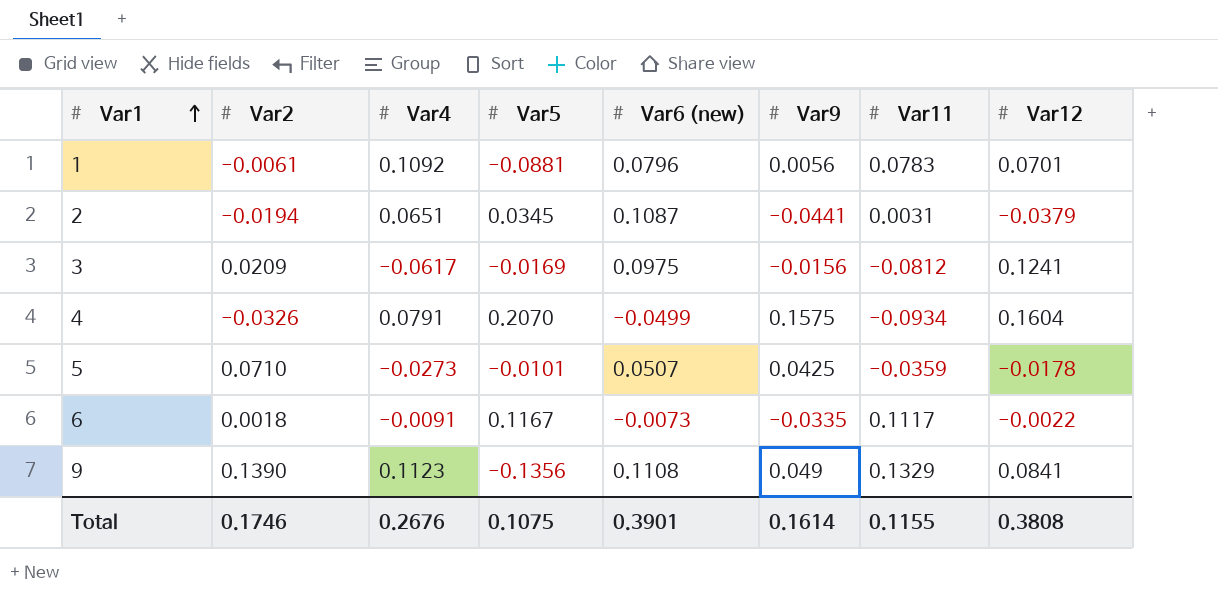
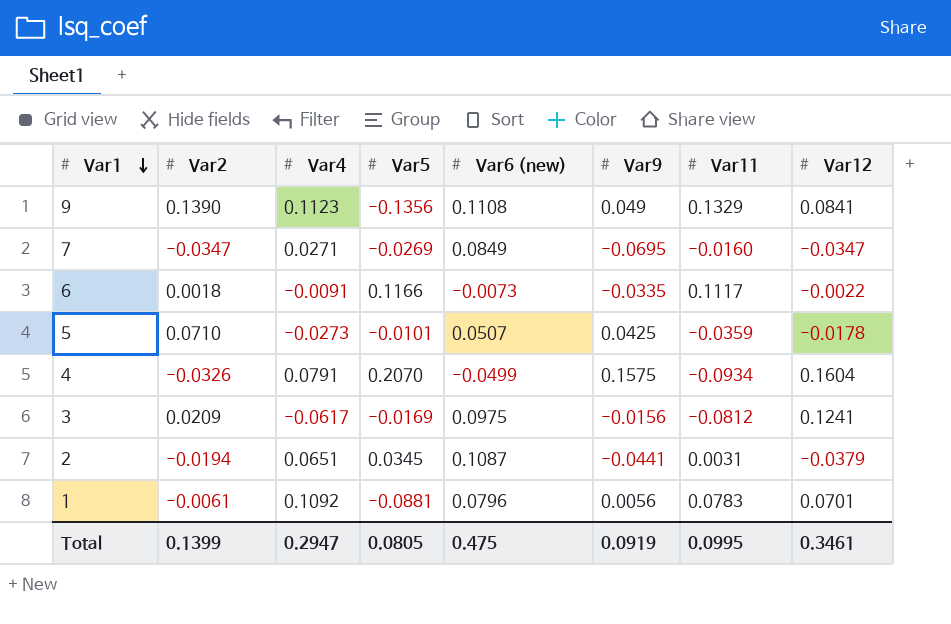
row order: Var1 ascending -> Var1 descending
row 7: none -> -0.0347 | 0.0271 | -0.0269 | 0.0849 | -0.0695 | -0.0160 | -0.0347
6 | Var5: 0.1167 -> 0.1166
Total | Var2: 0.1746 -> 0.1399
Total | Var4: 0.2676 -> 0.2947
Total | Var5: 0.1075 -> 0.0805
Total | Var6 (new): 0.3901 -> 0.475
Total | Var9: 0.1614 -> 0.0919
Total | Var11: 0.1155 -> 0.0995
Total | Var12: 0.3808 -> 0.3461

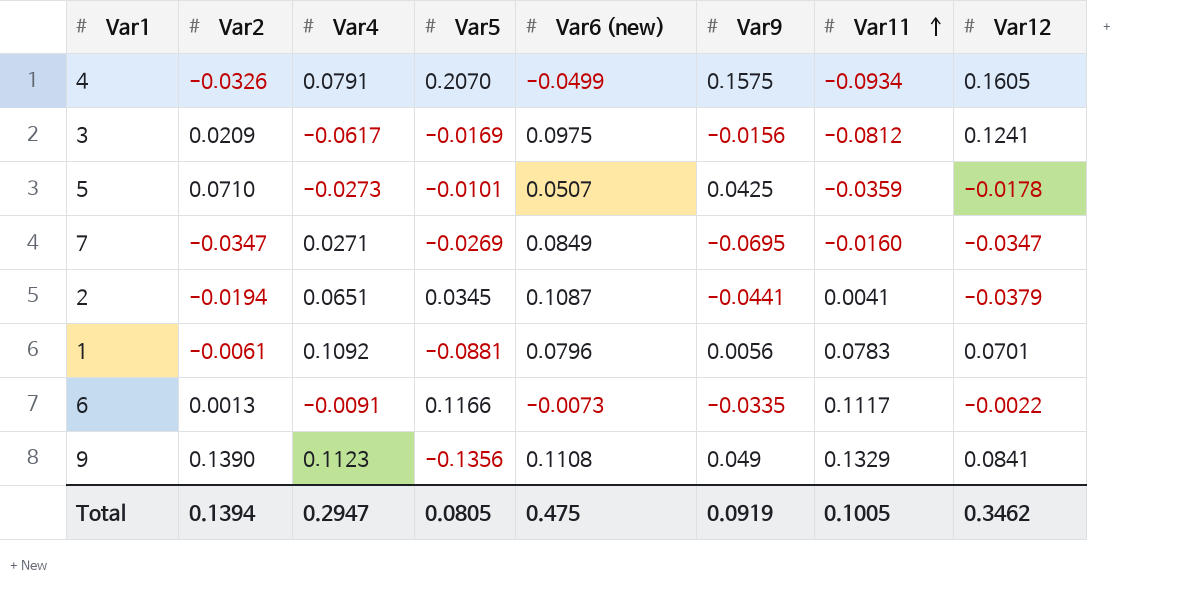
row order: Var1 descending -> Var11 ascending
4 | Var12: 0.1604 -> 0.1605
2 | Var11: 0.0031 -> 0.0041
6 | Var2: 0.0018 -> 0.0013
Total | Var2: 0.1399 -> 0.1394
Total | Var11: 0.0995 -> 0.1005
Total | Var12: 0.3461 -> 0.3462

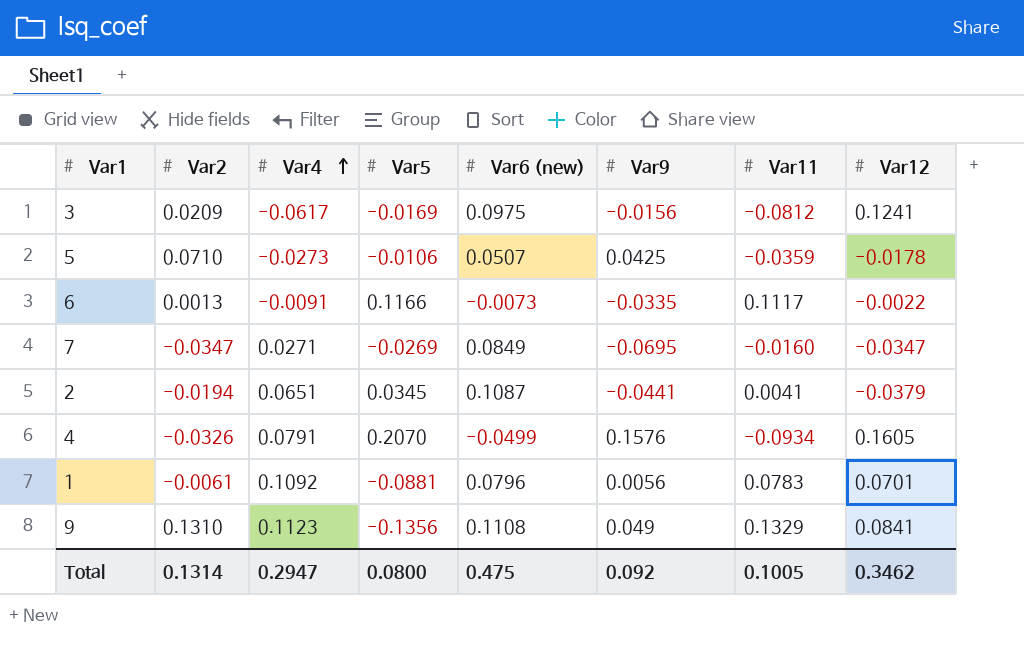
row order: Var11 ascending -> Var4 ascending
5 | Var5: -0.0101 -> -0.0106
4 | Var9: 0.1575 -> 0.1576
9 | Var2: 0.1390 -> 0.1310
Total | Var2: 0.1394 -> 0.1314
Total | Var5: 0.0805 -> 0.0800
Total | Var9: 0.0919 -> 0.092

